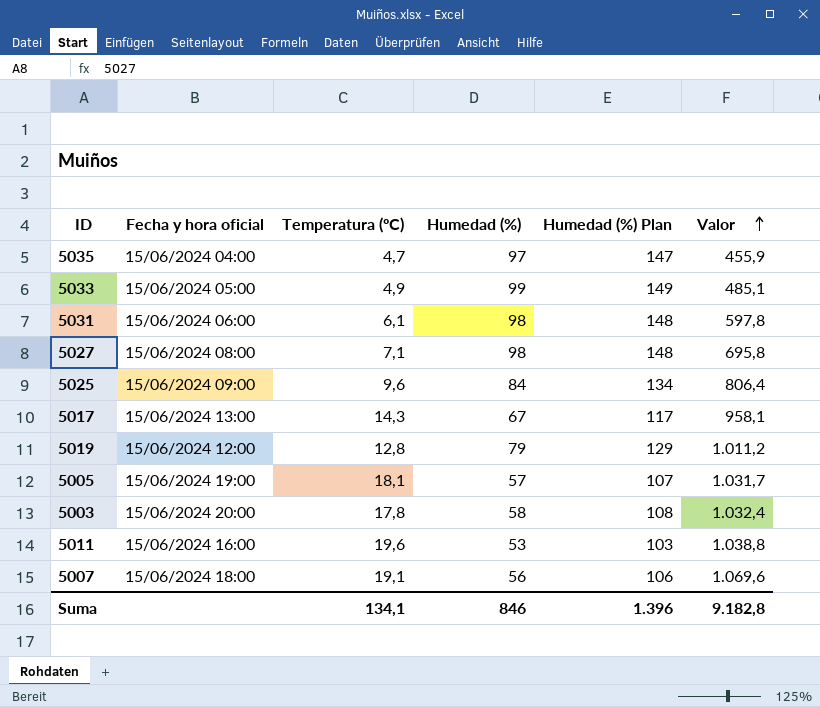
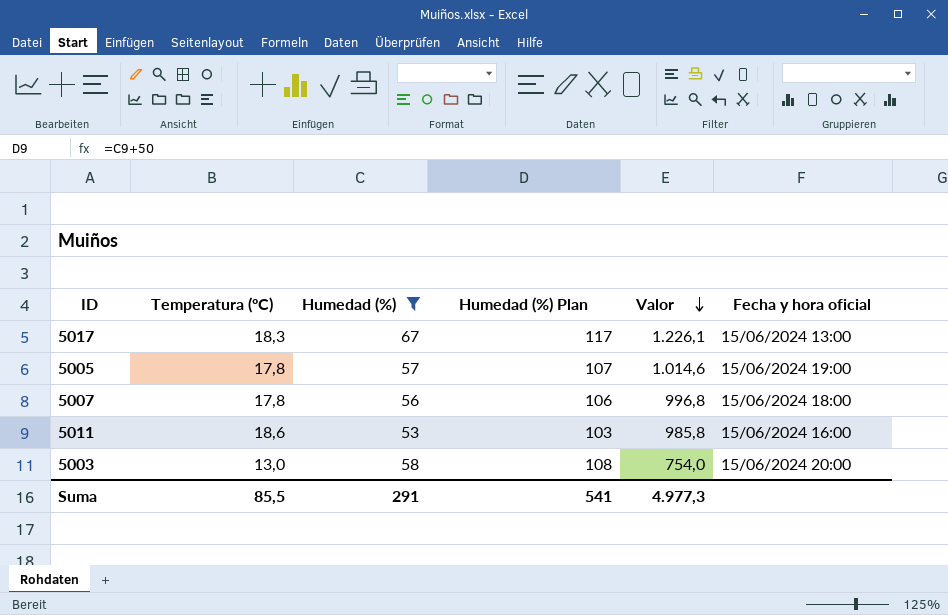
filter: none -> Humedad (%) <= 67
row order: Valor ascending -> Valor descending
column Fecha y hora oficial | position: 2 -> 6
5017 | Temperatura (ºC): 14,3 -> 18,3
5017 | Valor: 958,1 -> 1.226,1
5005 | Temperatura (ºC): 18,1 -> 17,8
5005 | Valor: 1.031,7 -> 1.014,6
5007 | Temperatura (ºC): 19,1 -> 17,8
5007 | Valor: 1.069,6 -> 996,8
5011 | Temperatura (ºC): 19,6 -> 18,6
5011 | Valor: 1.038,8 -> 985,8
5003 | Temperatura (ºC): 17,8 -> 13,0
5003 | Valor: 1.032,4 -> 754,0
Suma | Temperatura (ºC): 134,1 -> 85,5
Suma | Humedad (%): 846 -> 291
Suma | Humedad (%) Plan: 1.396 -> 541
Suma | Valor: 9.182,8 -> 4.977,3

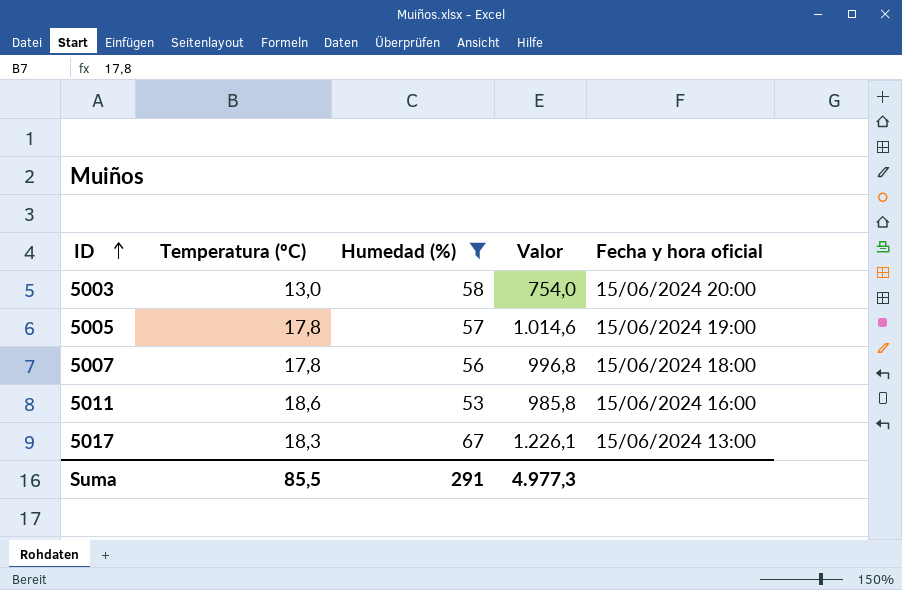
row order: Valor descending -> ID ascending
column Humedad (%) Plan | formula: [Humedad (%)] + 50 -> none

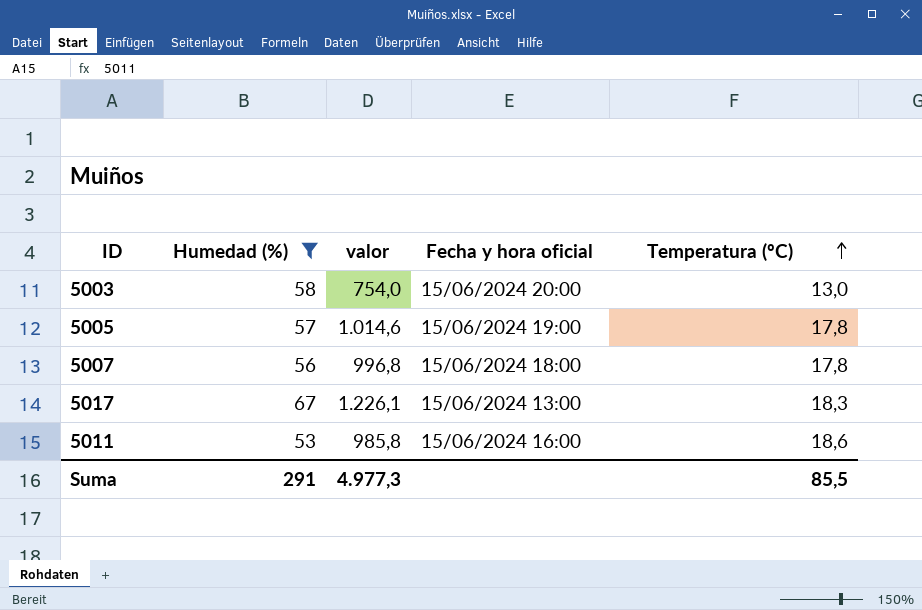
row order: ID ascending -> Temperatura (ºC) ascending
column name: Valor -> valor
column Temperatura (ºC) | position: 2 -> 5

